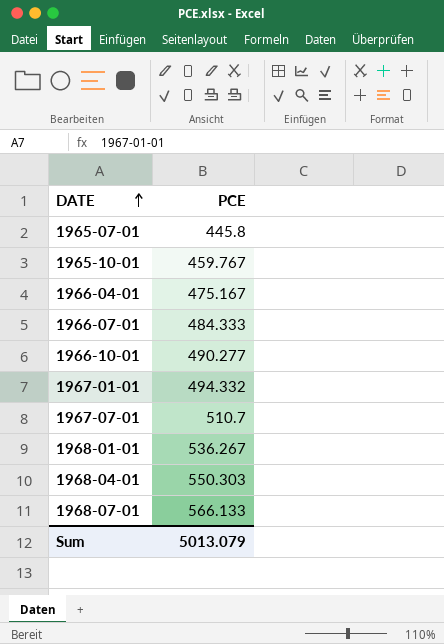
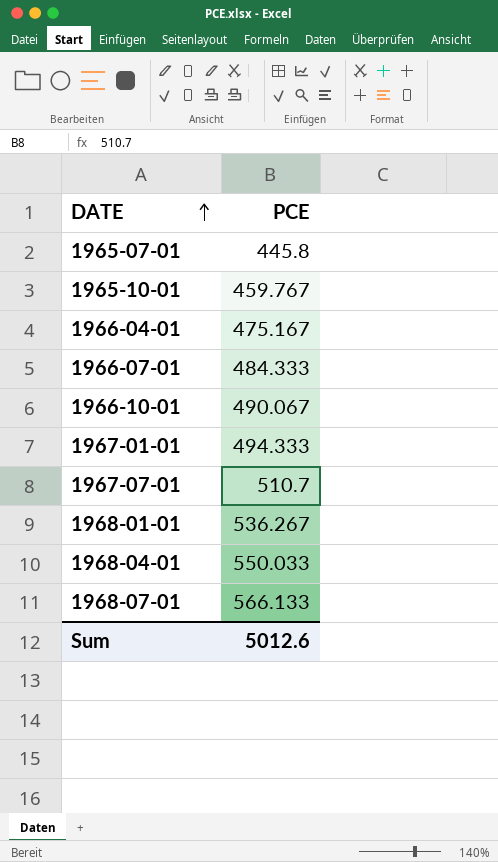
1966-10-01 | PCE: 490.277 -> 490.067
1967-01-01 | PCE: 494.332 -> 494.333
1968-04-01 | PCE: 550.303 -> 550.033
Sum | PCE: 5013.079 -> 5012.6

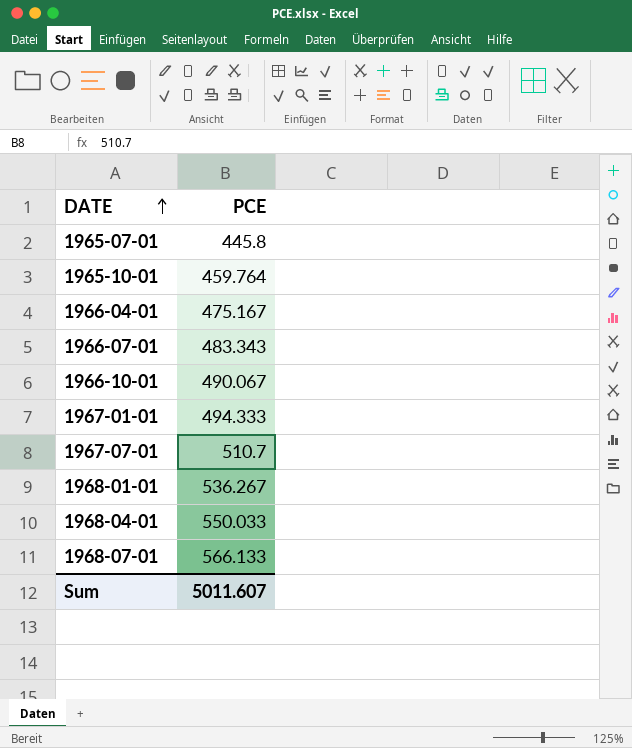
1965-10-01 | PCE: 459.767 -> 459.764
1966-07-01 | PCE: 484.333 -> 483.343
Sum | PCE: 5012.6 -> 5011.607

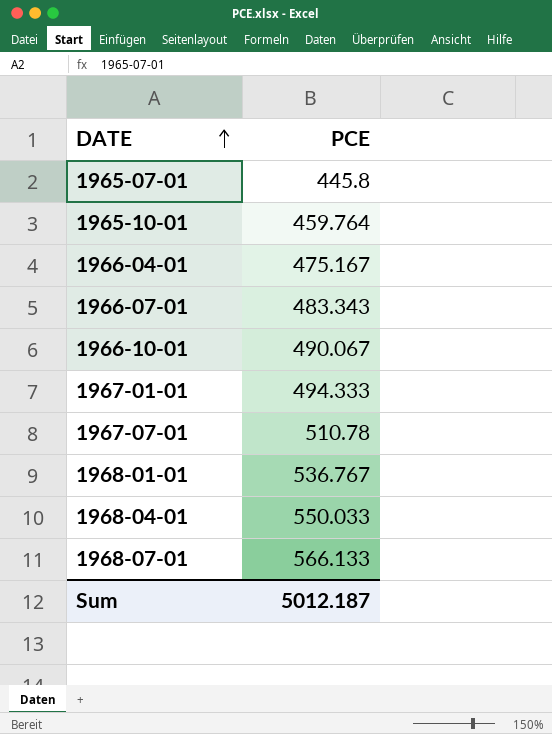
1967-07-01 | PCE: 510.7 -> 510.78
1968-01-01 | PCE: 536.267 -> 536.767
Sum | PCE: 5011.607 -> 5012.187

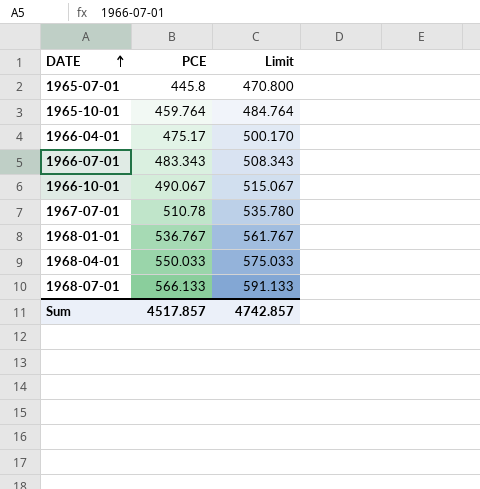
column Limit | formula: none -> [PCE] + 25
row 1967-01-01: 494.333 -> none
1966-04-01 | PCE: 475.167 -> 475.17
Sum | PCE: 5012.187 -> 4517.857

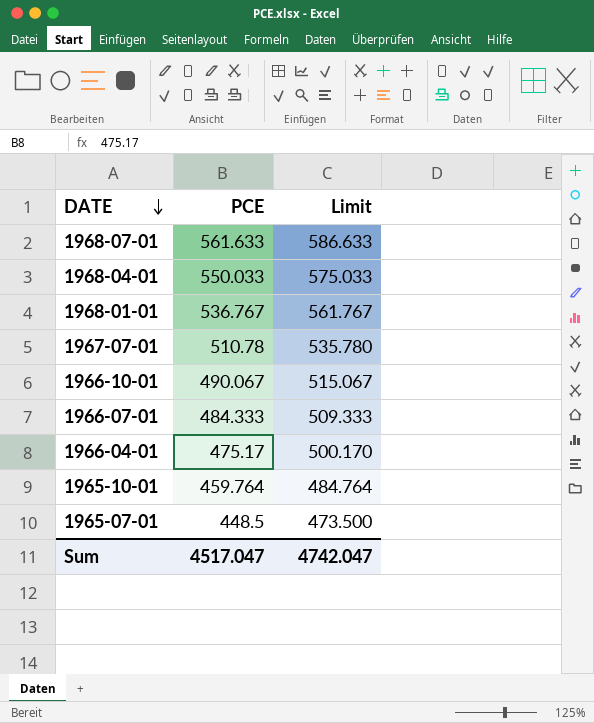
row order: DATE ascending -> DATE descending
1968-07-01 | PCE: 566.133 -> 561.633
1968-07-01 | Limit: 591.133 -> 586.633
1966-07-01 | PCE: 483.343 -> 484.333
1966-07-01 | Limit: 508.343 -> 509.333
1965-07-01 | PCE: 445.8 -> 448.5
1965-07-01 | Limit: 470.800 -> 473.500
Sum | PCE: 4517.857 -> 4517.047
Sum | Limit: 4742.857 -> 4742.047

